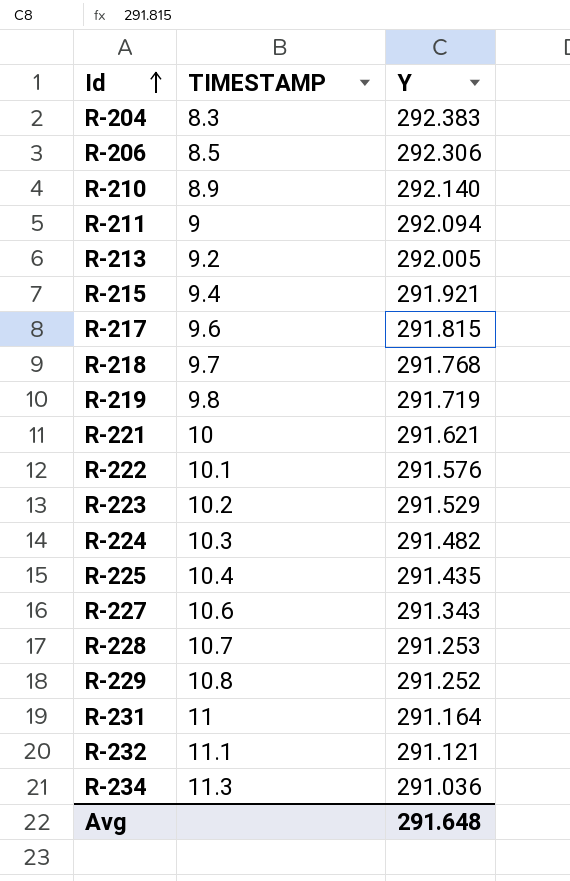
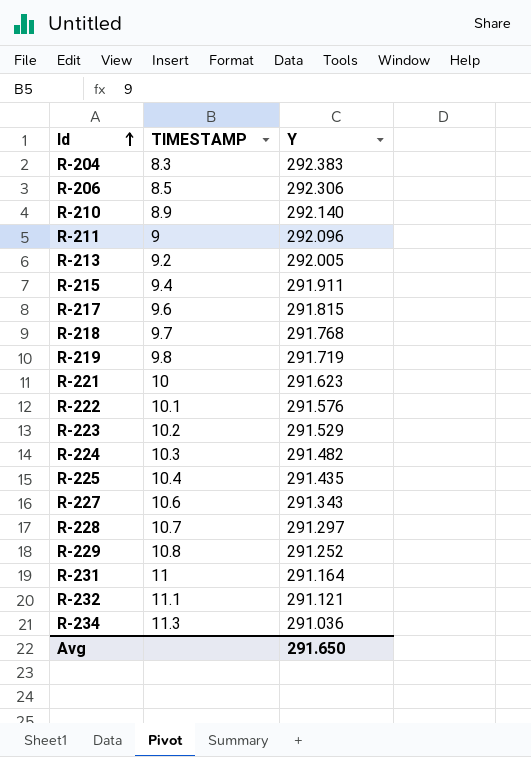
R-211 | Y: 292.094 -> 292.096
R-215 | Y: 291.921 -> 291.911
R-221 | Y: 291.621 -> 291.623
R-228 | Y: 291.253 -> 291.297
Avg | Y: 291.648 -> 291.650

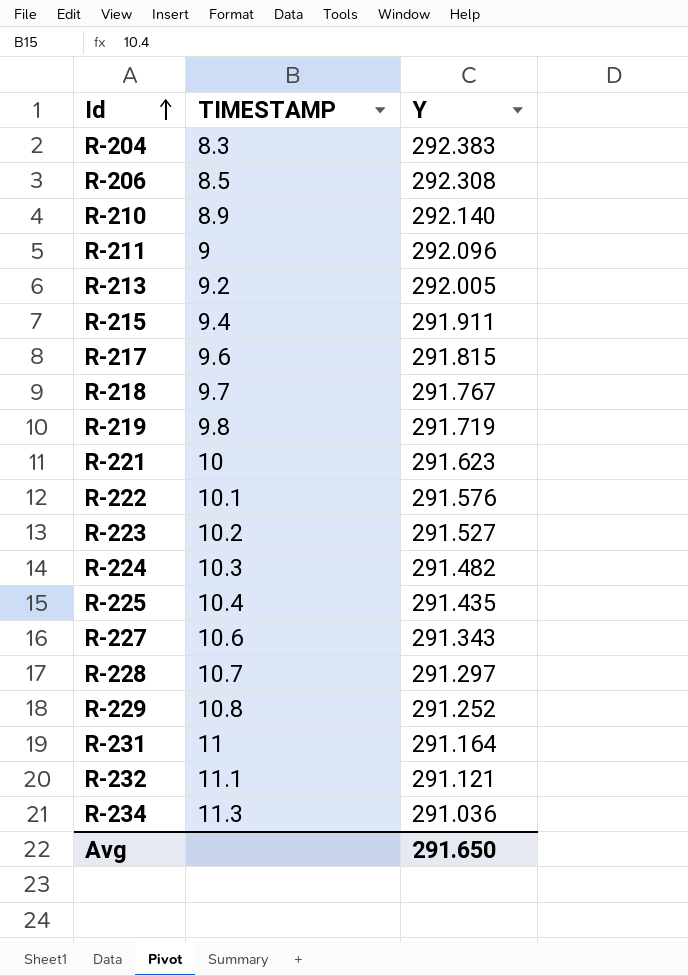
R-206 | Y: 292.306 -> 292.308
R-218 | Y: 291.768 -> 291.767
R-223 | Y: 291.529 -> 291.527

